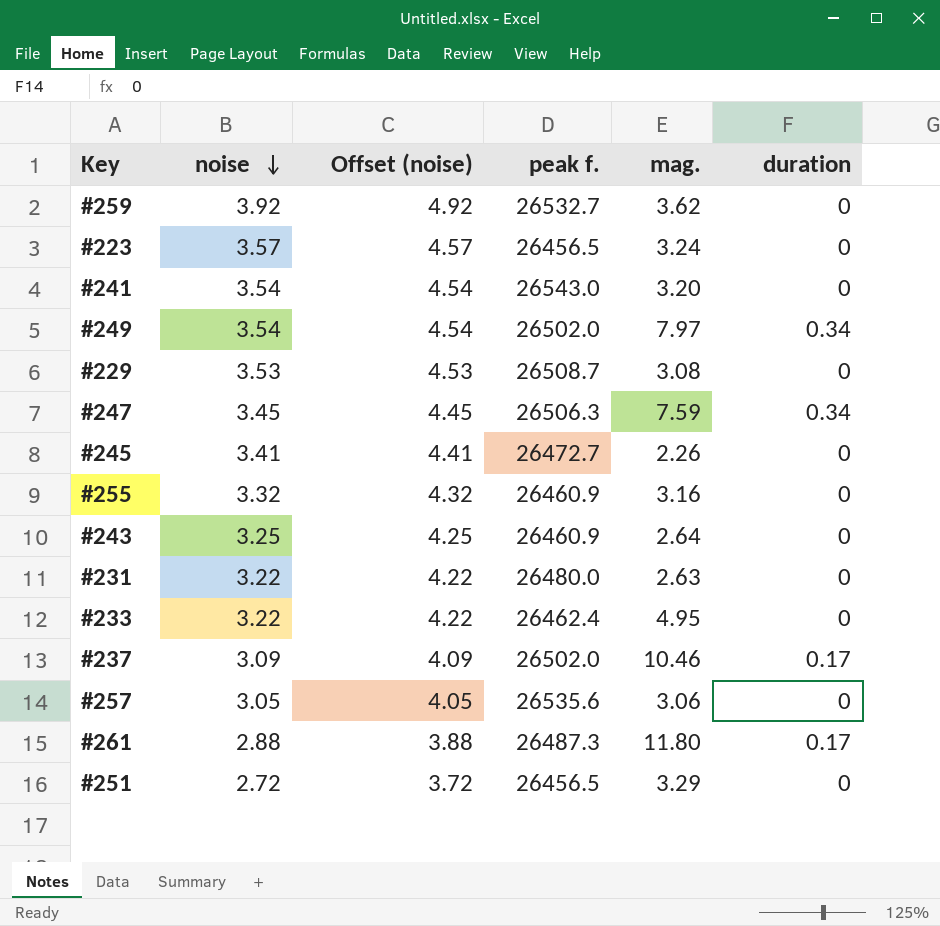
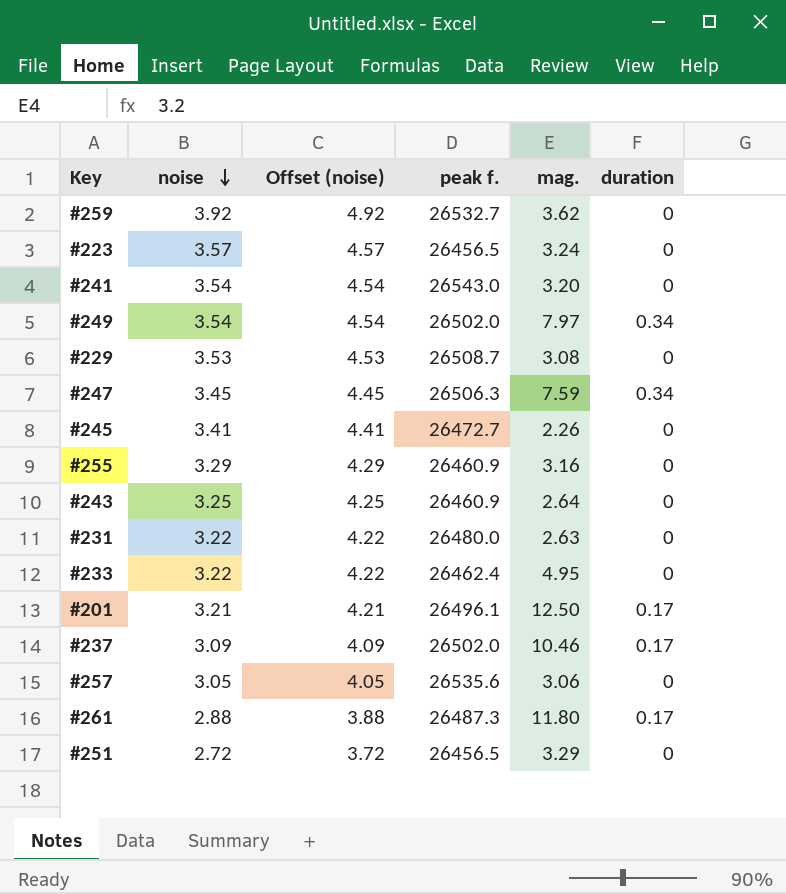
#255 | noise: 3.32 -> 3.29
#255 | Offset (noise): 4.32 -> 4.29
row #201: none -> 3.21 | 4.21 | 26496.1 | 12.50 | 0.17

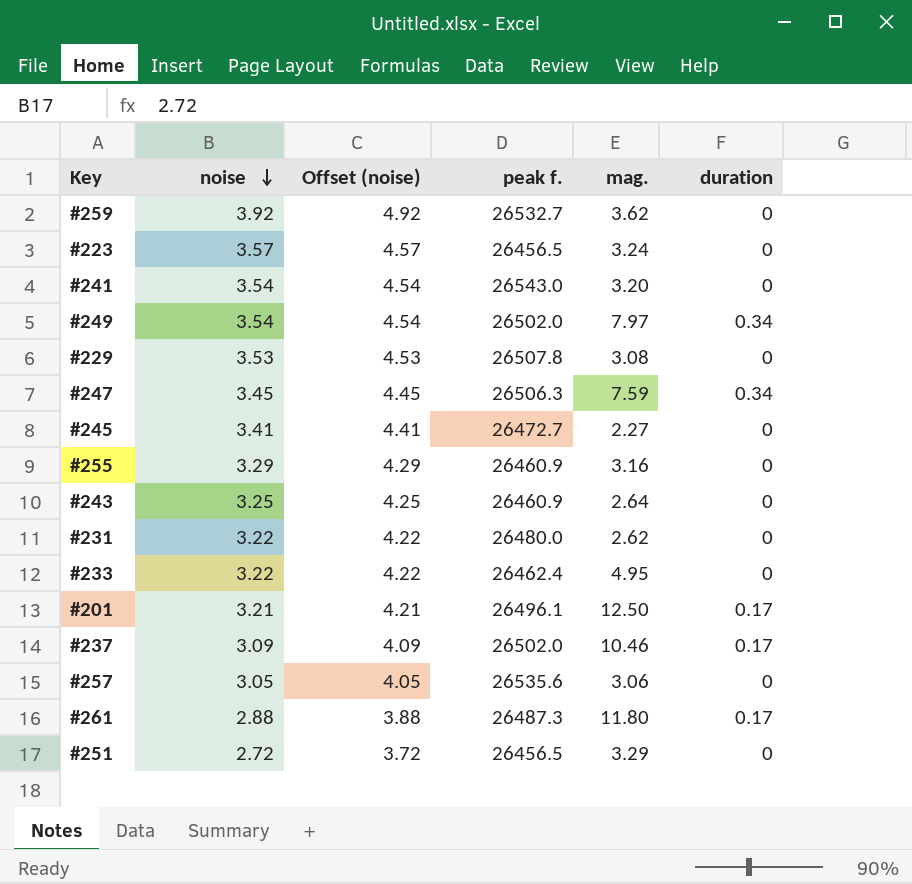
#229 | peak f.: 26508.7 -> 26507.8
#245 | mag.: 2.26 -> 2.27
#231 | mag.: 2.63 -> 2.62

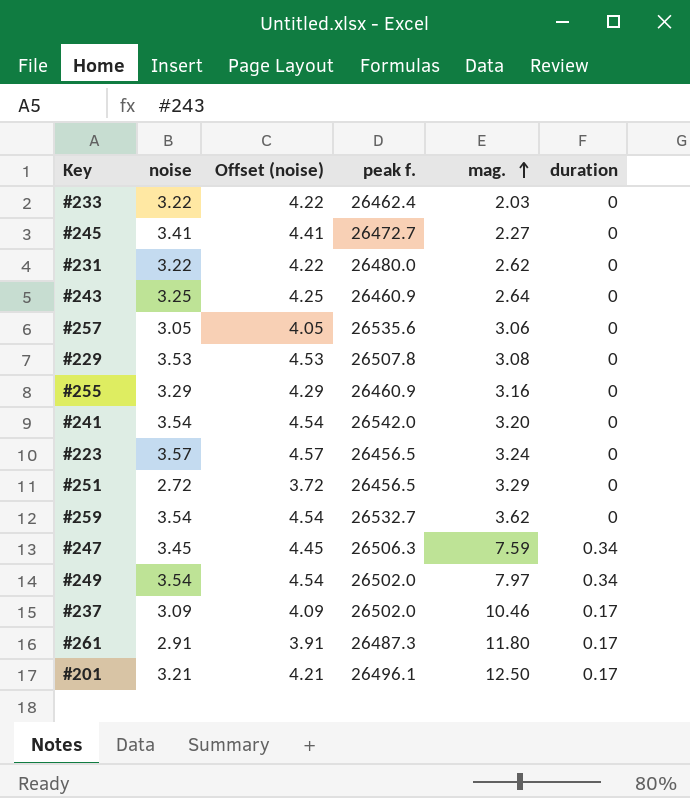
row order: noise descending -> mag. ascending
#233 | mag.: 4.95 -> 2.03
#241 | peak f.: 26543.0 -> 26542.0
#259 | noise: 3.92 -> 3.54
#259 | Offset (noise): 4.92 -> 4.54
#261 | noise: 2.88 -> 2.91
#261 | Offset (noise): 3.88 -> 3.91

